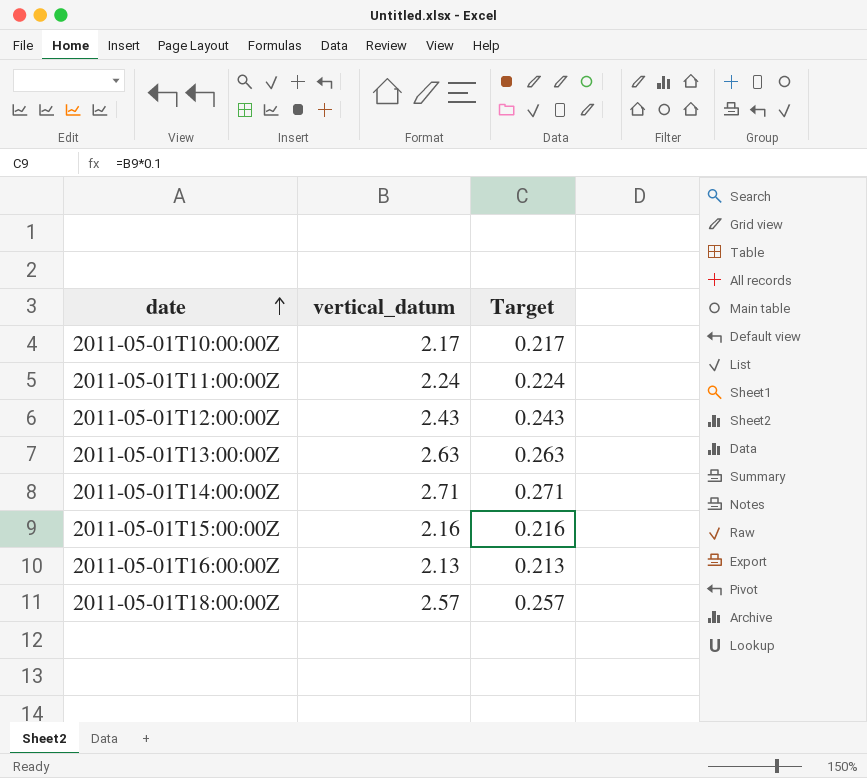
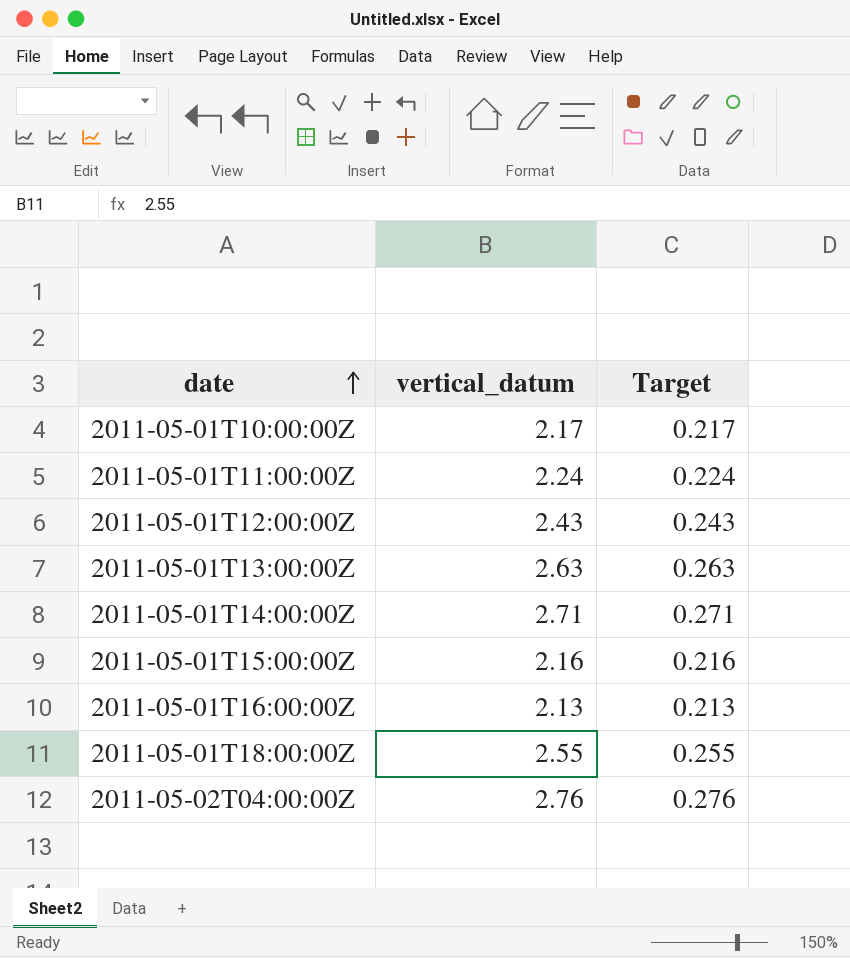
2011-05-01T18:00:00Z | vertical_datum: 2.57 -> 2.55
2011-05-01T18:00:00Z | Target: 0.257 -> 0.255
row 2011-05-02T04:00:00Z: none -> 2.76 | 0.276

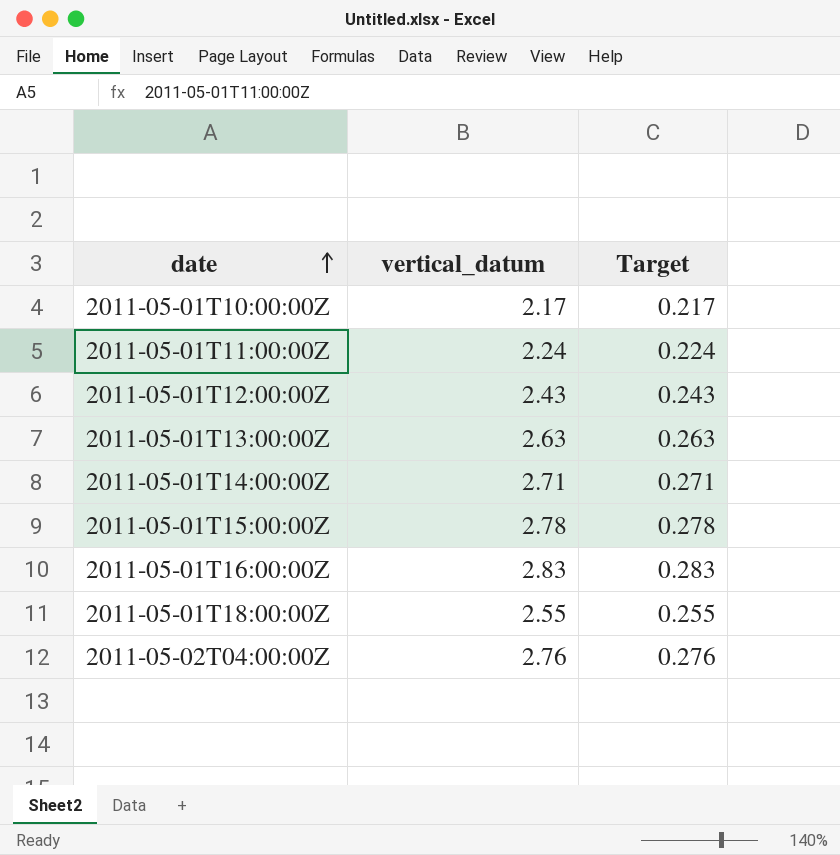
2011-05-01T15:00:00Z | vertical_datum: 2.16 -> 2.78
2011-05-01T15:00:00Z | Target: 0.216 -> 0.278
2011-05-01T16:00:00Z | vertical_datum: 2.13 -> 2.83
2011-05-01T16:00:00Z | Target: 0.213 -> 0.283

